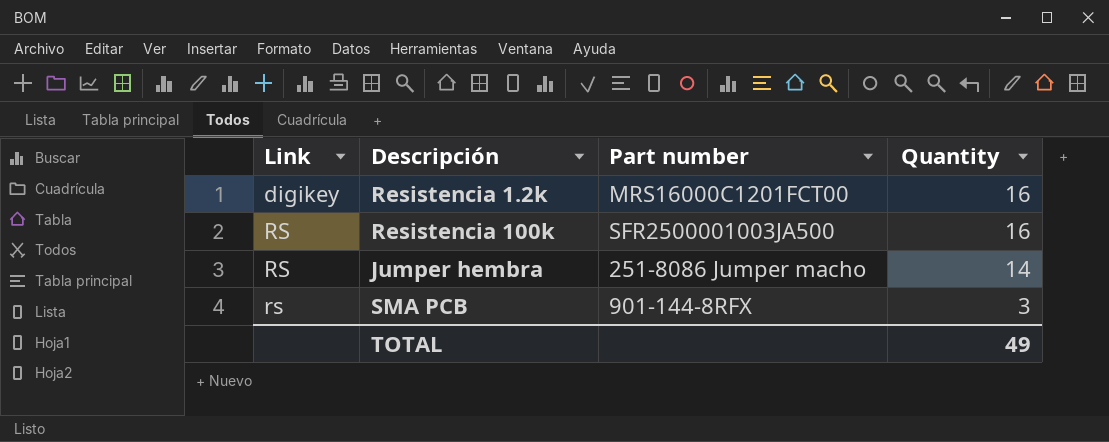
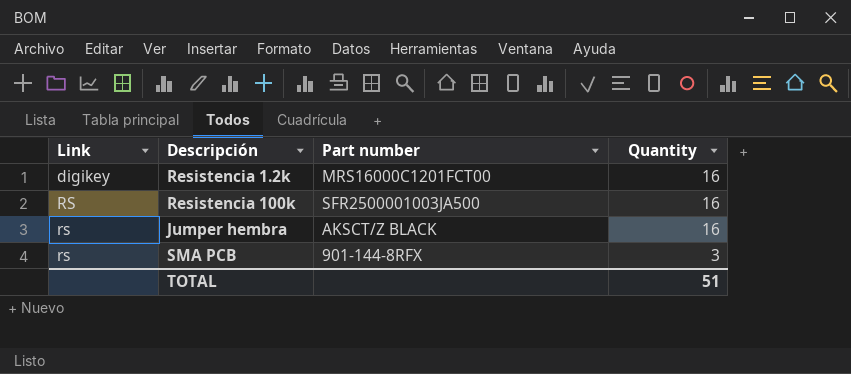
Jumper hembra | Link: RS -> rs
Jumper hembra | Part number: 251-8086 Jumper macho -> AKSCT/Z BLACK
Jumper hembra | Quantity: 14 -> 16
TOTAL | Quantity: 49 -> 51

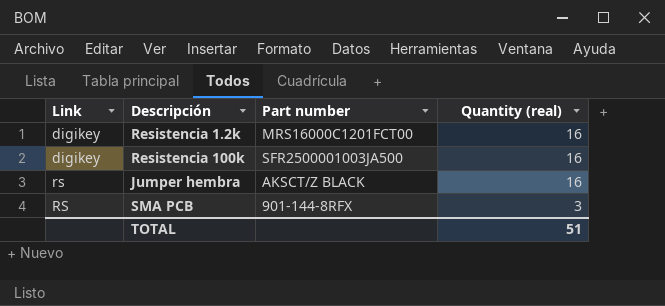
column name: Quantity -> Quantity (real)
Resistencia 100k | Link: RS -> digikey
SMA PCB | Link: rs -> RS

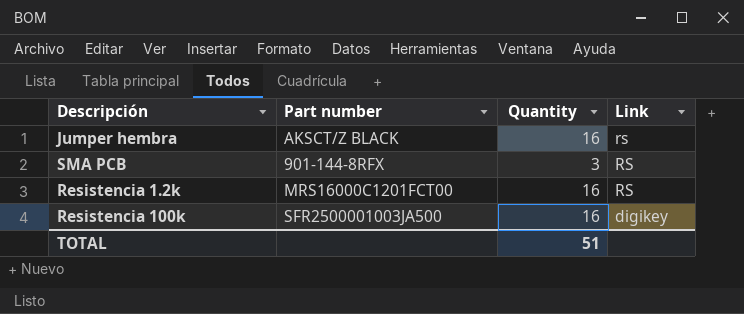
row order: Link ascending -> Link descending
column name: Quantity (real) -> Quantity
column Link | position: 1 -> 4
Resistencia 1.2k | Link: digikey -> RS

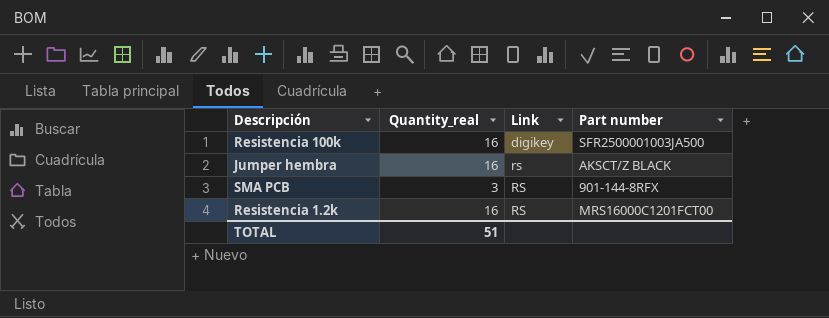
row order: Link descending -> Link ascending
column name: Quantity -> Quantity_real
column Part number | position: 2 -> 4

